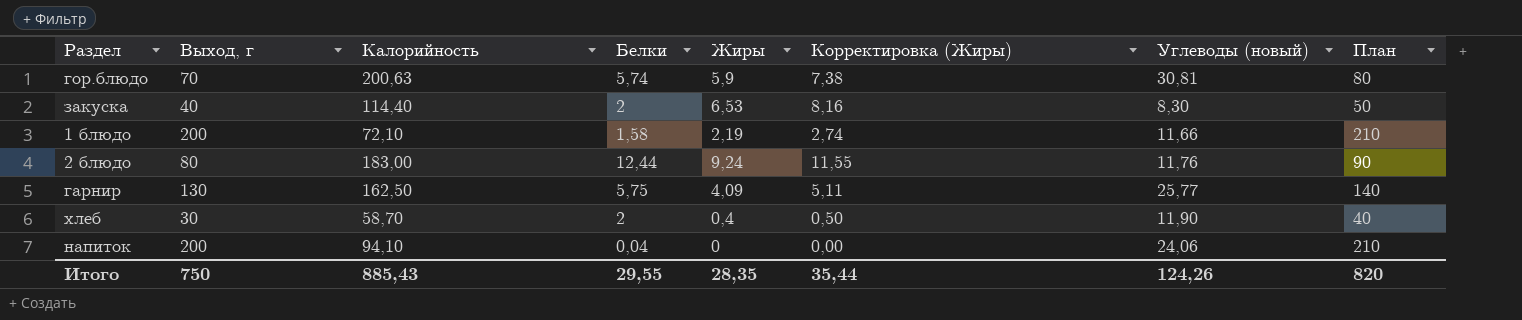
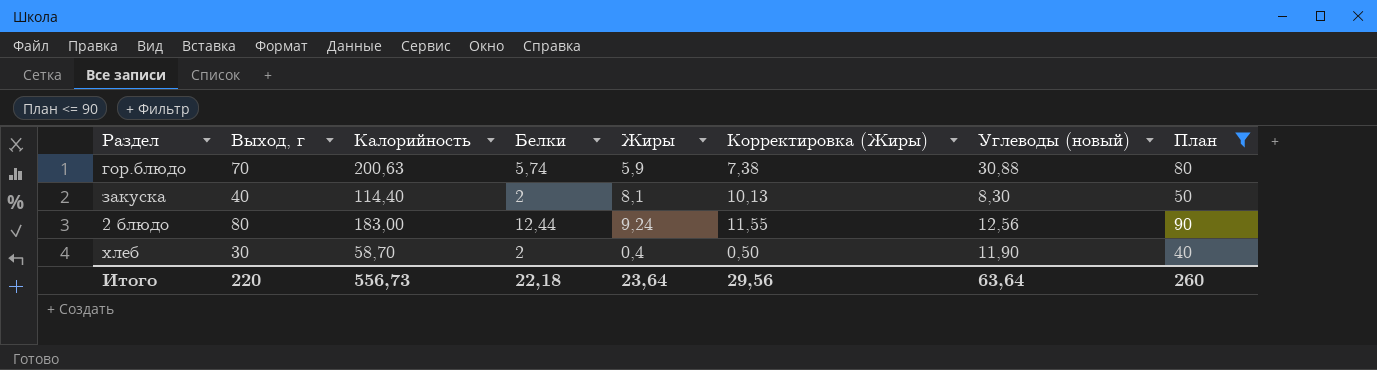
filter: none -> План <= 90
гор.блюдо | Углеводы (новый): 30,81 -> 30,88
закуска | Жиры: 6,53 -> 8,1
закуска | Корректировка (Жиры): 8,16 -> 10,13
2 блюдо | Углеводы (новый): 11,76 -> 12,56
Итого | Выход, г: 750 -> 220
Итого | Калорийность: 885,43 -> 556,73
Итого | Белки: 29,55 -> 22,18
Итого | Жиры: 28,35 -> 23,64
Итого | Корректировка (Жиры): 35,44 -> 29,56
Итого | Углеводы (новый): 124,26 -> 63,64
Итого | План: 820 -> 260

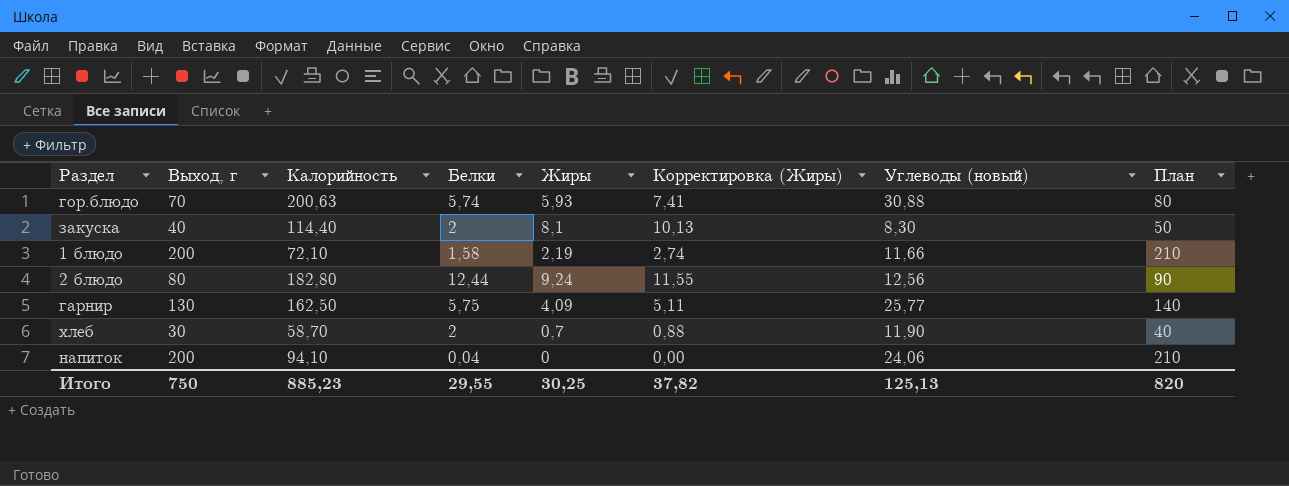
filter: План <= 90 -> none
гор.блюдо | Жиры: 5,9 -> 5,93
гор.блюдо | Корректировка (Жиры): 7,38 -> 7,41
2 блюдо | Калорийность: 183,00 -> 182,80
хлеб | Жиры: 0,4 -> 0,7
хлеб | Корректировка (Жиры): 0,50 -> 0,88
Итого | Выход, г: 220 -> 750
Итого | Калорийность: 556,73 -> 885,23
Итого | Белки: 22,18 -> 29,55
Итого | Жиры: 23,64 -> 30,25
Итого | Корректировка (Жиры): 29,56 -> 37,82
Итого | Углеводы (новый): 63,64 -> 125,13
Итого | План: 260 -> 820

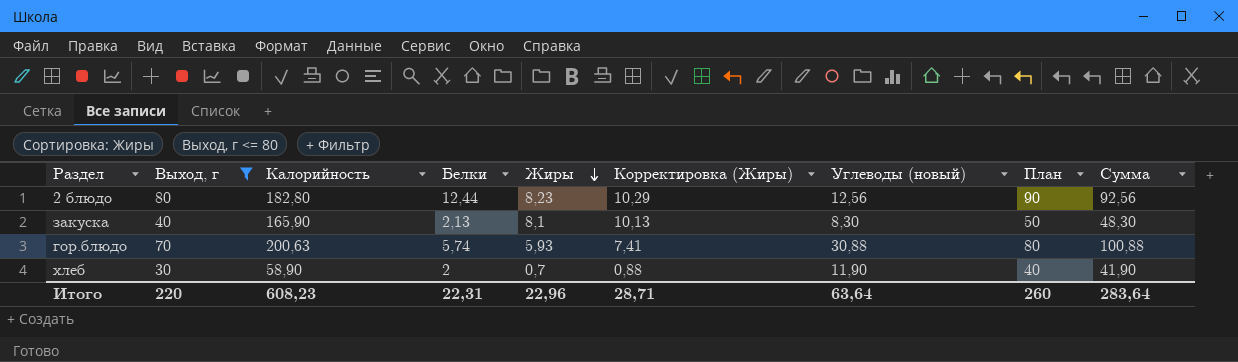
filter: none -> Выход, г <= 80
row order: none -> Жиры descending
column Сумма | formula: none -> [Выход, г] + [Углеводы (новый)]
2 блюдо | Жиры: 9,24 -> 8,23
2 блюдо | Корректировка (Жиры): 11,55 -> 10,29
закуска | Калорийность: 114,40 -> 165,90
закуска | Белки: 2 -> 2,13
хлеб | Калорийность: 58,70 -> 58,90
Итого | Выход, г: 750 -> 220
Итого | Калорийность: 885,23 -> 608,23
Итого | Белки: 29,55 -> 22,31
Итого | Жиры: 30,25 -> 22,96
Итого | Корректировка (Жиры): 37,82 -> 28,71
Итого | Углеводы (новый): 125,13 -> 63,64
Итого | План: 820 -> 260

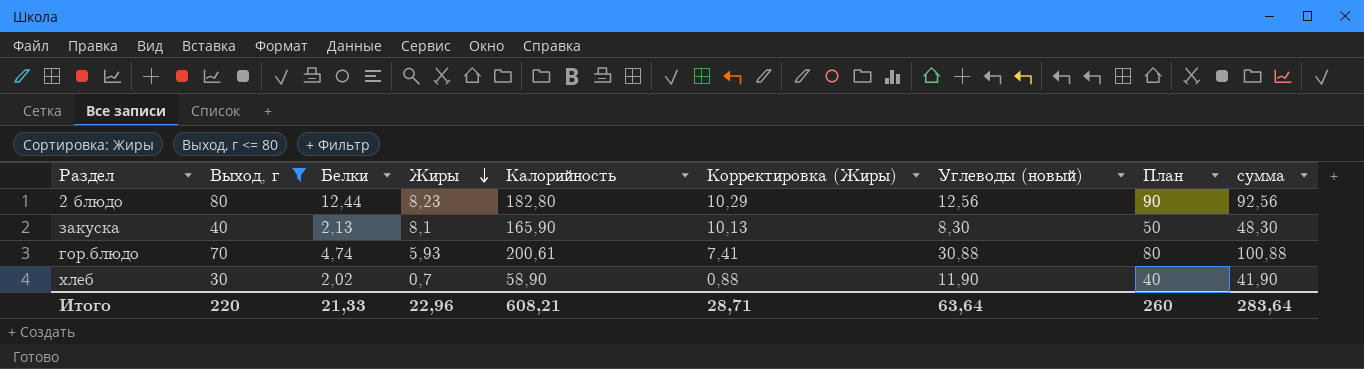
column Калорийность | position: 3 -> 5
column name: Сумма -> сумма
гор.блюдо | Белки: 5,74 -> 4,74
гор.блюдо | Калорийность: 200,63 -> 200,61
хлеб | Белки: 2 -> 2,02
Итого | Белки: 22,31 -> 21,33
Итого | Калорийность: 608,23 -> 608,21

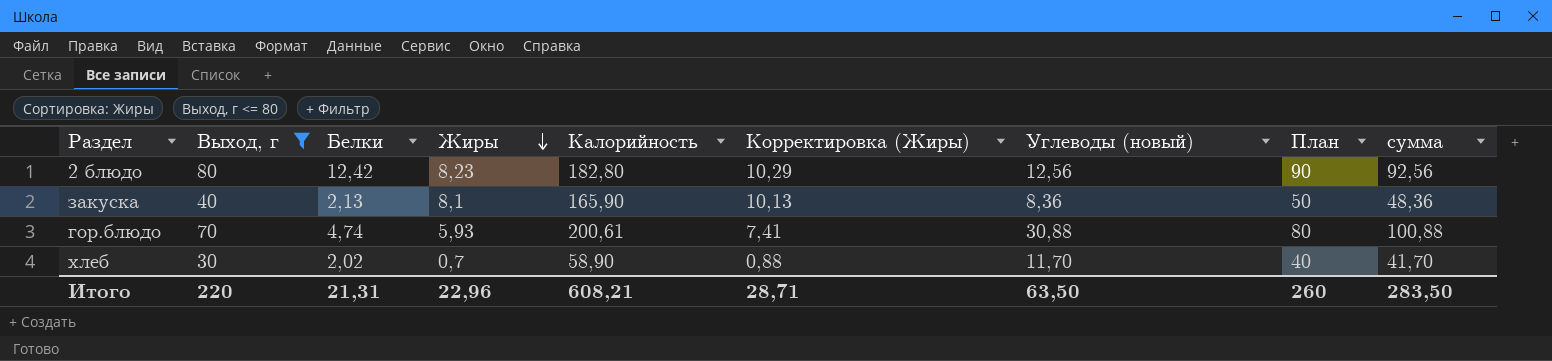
2 блюдо | Белки: 12,44 -> 12,42
закуска | Углеводы (новый): 8,30 -> 8,36
закуска | сумма: 48,30 -> 48,36
хлеб | Углеводы (новый): 11,90 -> 11,70
хлеб | сумма: 41,90 -> 41,70
Итого | Белки: 21,33 -> 21,31
Итого | Углеводы (новый): 63,64 -> 63,50
Итого | сумма: 283,64 -> 283,50

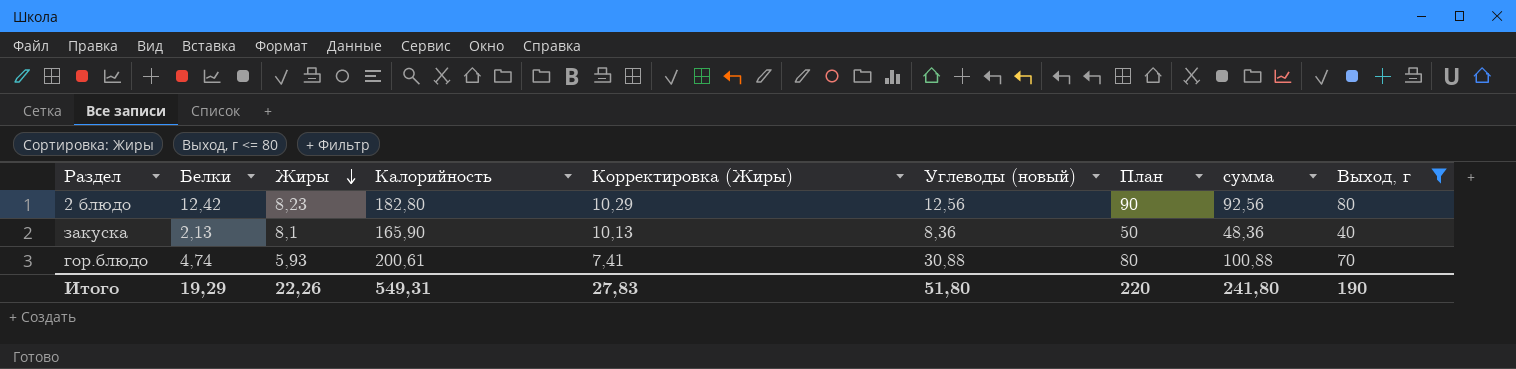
column Выход, г | position: 2 -> 9
row хлеб: 30 | 2,02 | 0,7 | 58,90 | 0,88 | 11,70 | 40 | 41,70 -> none
Итого | Белки: 21,31 -> 19,29
Итого | Жиры: 22,96 -> 22,26
Итого | Калорийность: 608,21 -> 549,31
Итого | Корректировка (Жиры): 28,71 -> 27,83
Итого | Углеводы (новый): 63,50 -> 51,80
Итого | План: 260 -> 220
Итого | сумма: 283,50 -> 241,80
Итого | Выход, г: 220 -> 190

